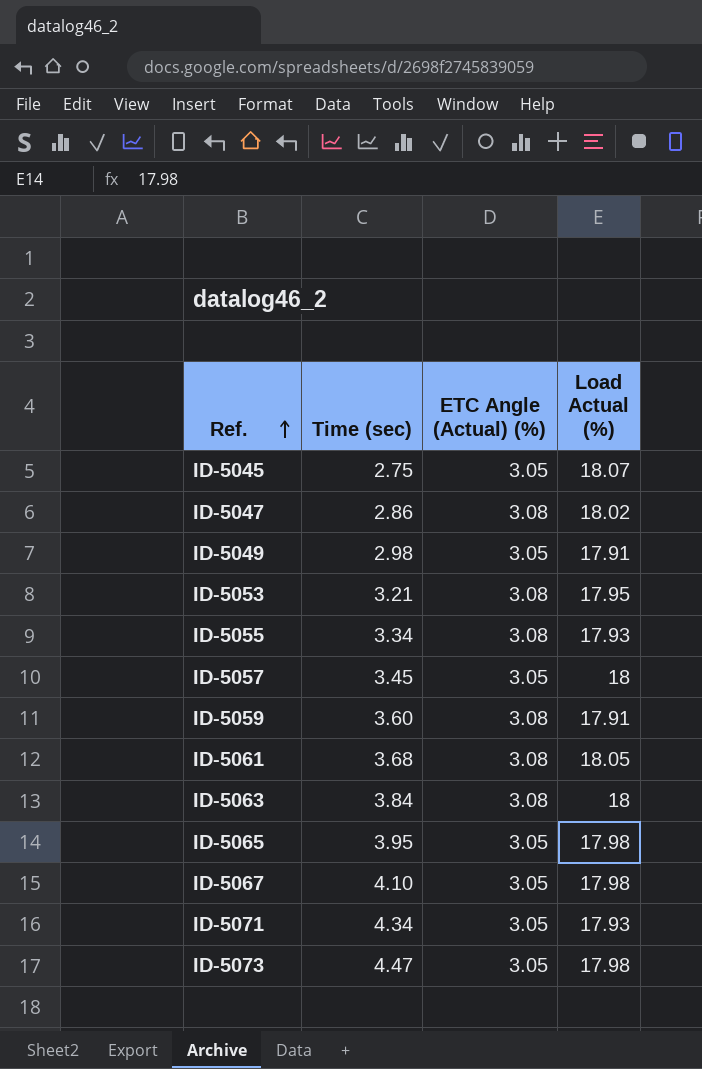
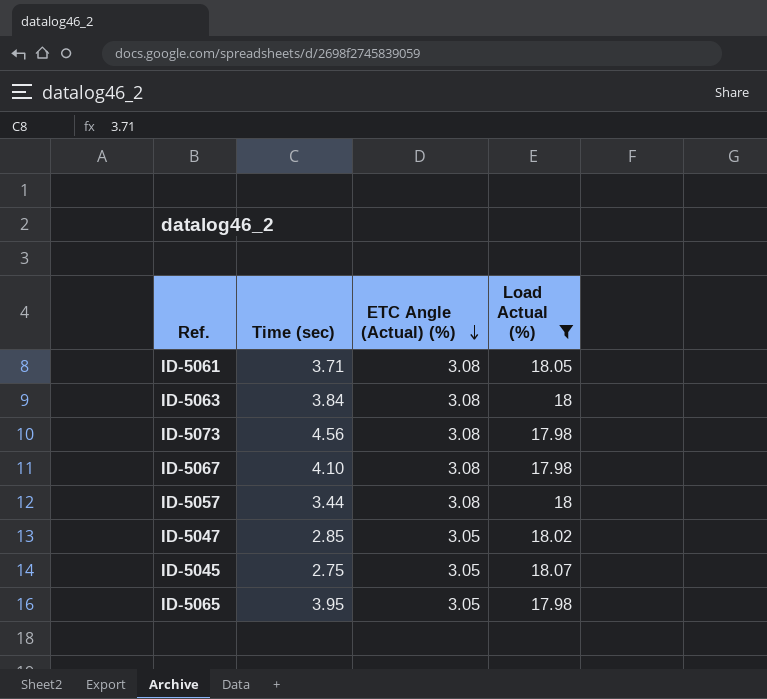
filter: none -> Load Actual (%) >= 17.98
row order: Ref. ascending -> ETC Angle (Actual) (%) descending
ID-5061 | Time (sec): 3.68 -> 3.71
ID-5073 | Time (sec): 4.47 -> 4.56
ID-5073 | ETC Angle (Actual) (%): 3.05 -> 3.08
ID-5067 | ETC Angle (Actual) (%): 3.05 -> 3.08
ID-5057 | Time (sec): 3.45 -> 3.44
ID-5057 | ETC Angle (Actual) (%): 3.05 -> 3.08
ID-5047 | Time (sec): 2.86 -> 2.85
ID-5047 | ETC Angle (Actual) (%): 3.08 -> 3.05

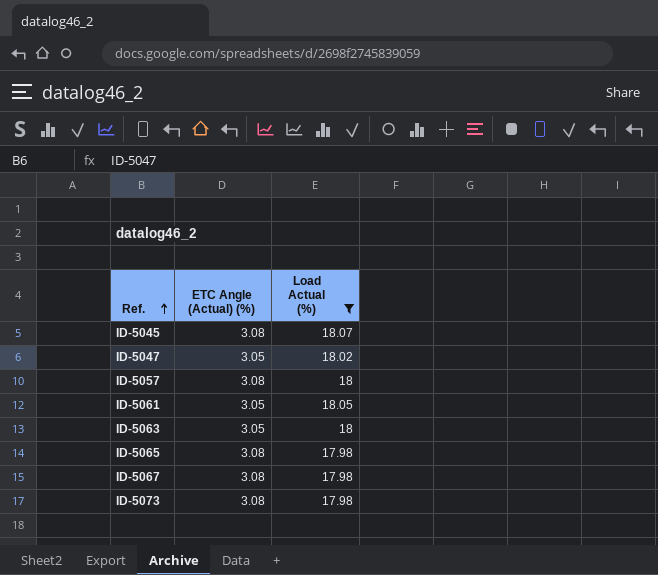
row order: ETC Angle (Actual) (%) descending -> Ref. ascending
column Time (sec) | position: 2 -> none
ID-5045 | ETC Angle (Actual) (%): 3.05 -> 3.08
ID-5061 | ETC Angle (Actual) (%): 3.08 -> 3.05
ID-5063 | ETC Angle (Actual) (%): 3.08 -> 3.05
ID-5065 | ETC Angle (Actual) (%): 3.05 -> 3.08

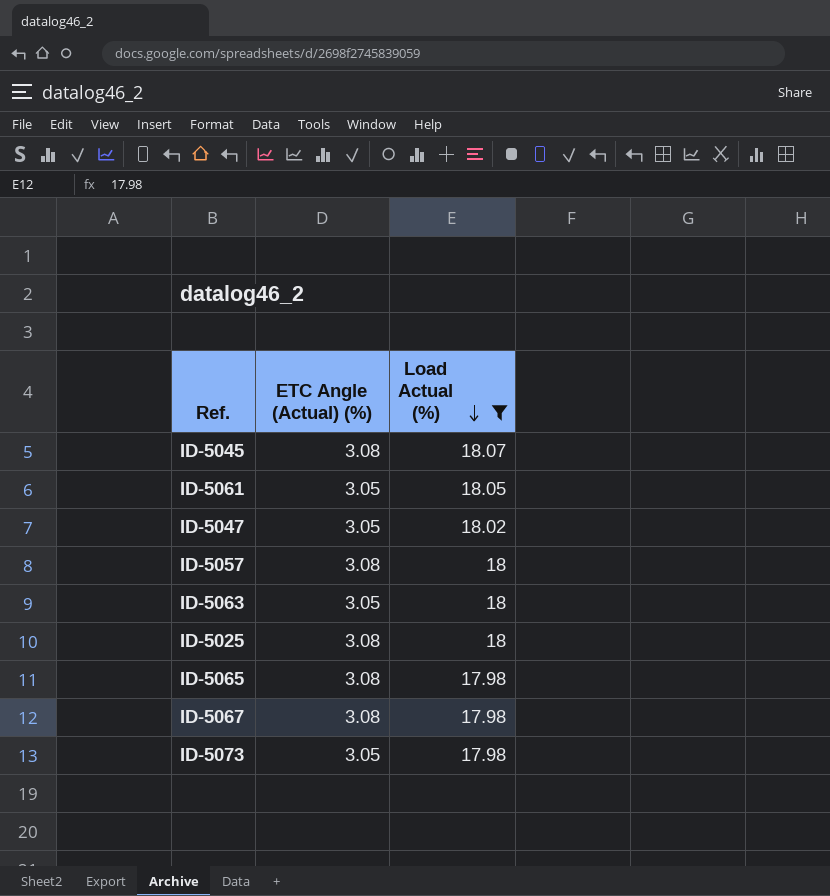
row order: Ref. ascending -> Load Actual (%) descending
row ID-5025: none -> 3.08 | 18
ID-5073 | ETC Angle (Actual) (%): 3.08 -> 3.05

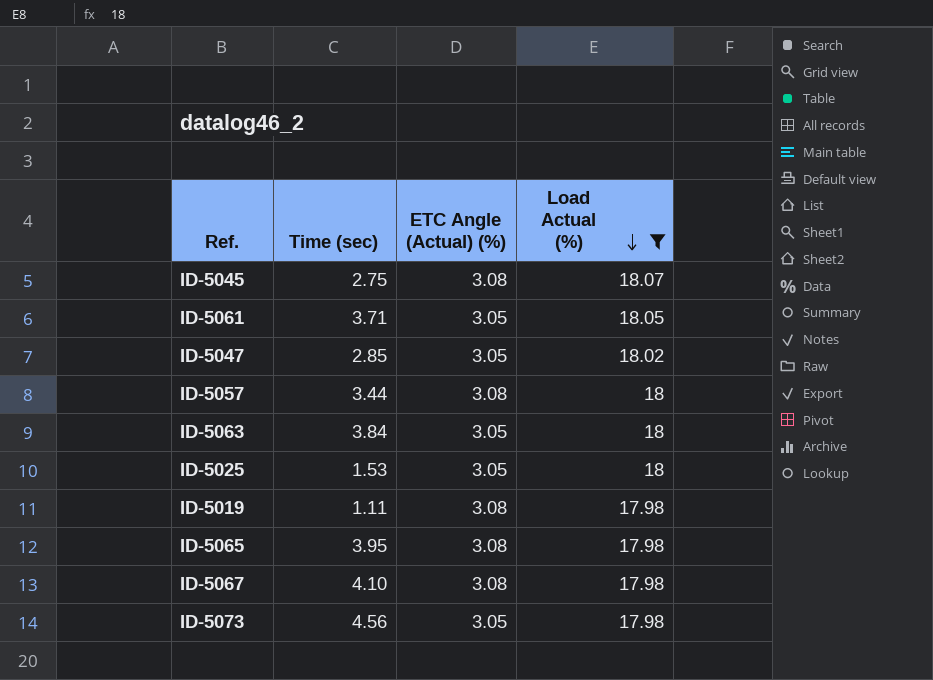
column Time (sec) | position: none -> 2
ID-5025 | ETC Angle (Actual) (%): 3.08 -> 3.05
row ID-5019: none -> 1.11 | 3.08 | 17.98

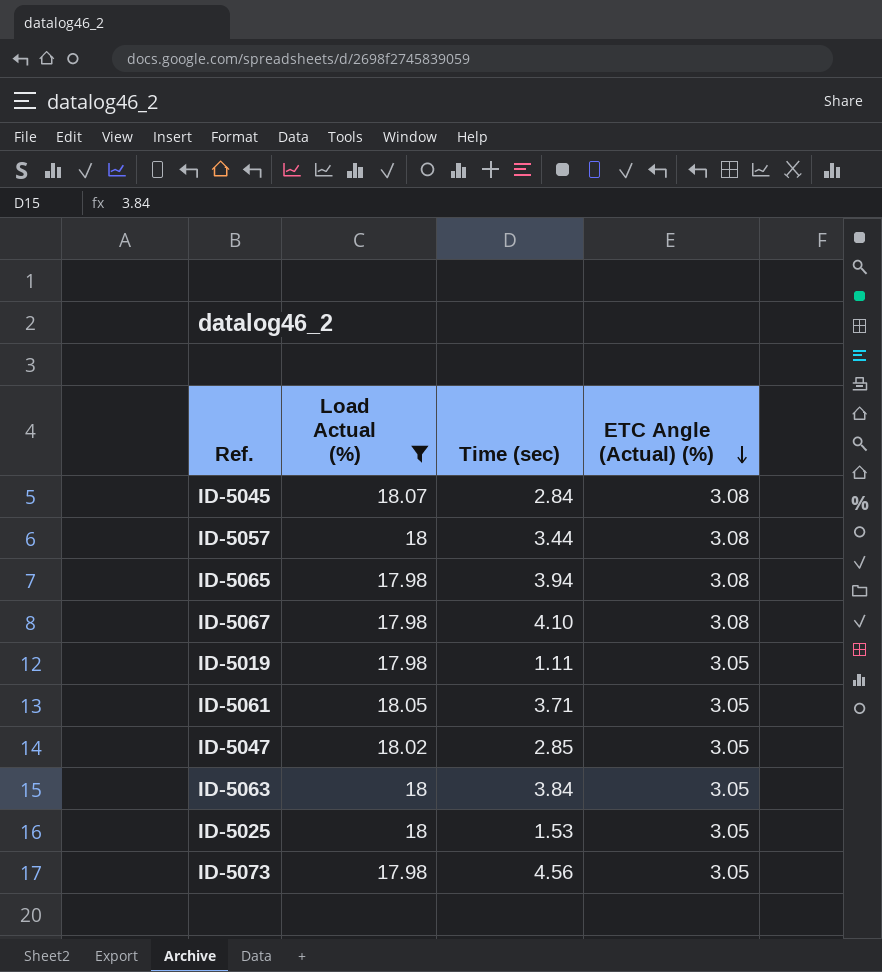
row order: Load Actual (%) descending -> ETC Angle (Actual) (%) descending
column Load Actual (%) | position: 4 -> 2
ID-5045 | Time (sec): 2.75 -> 2.84
ID-5065 | Time (sec): 3.95 -> 3.94
ID-5019 | ETC Angle (Actual) (%): 3.08 -> 3.05

